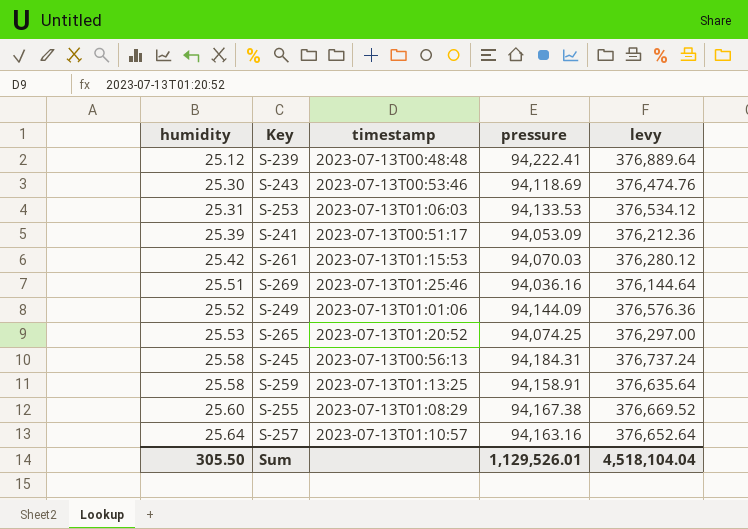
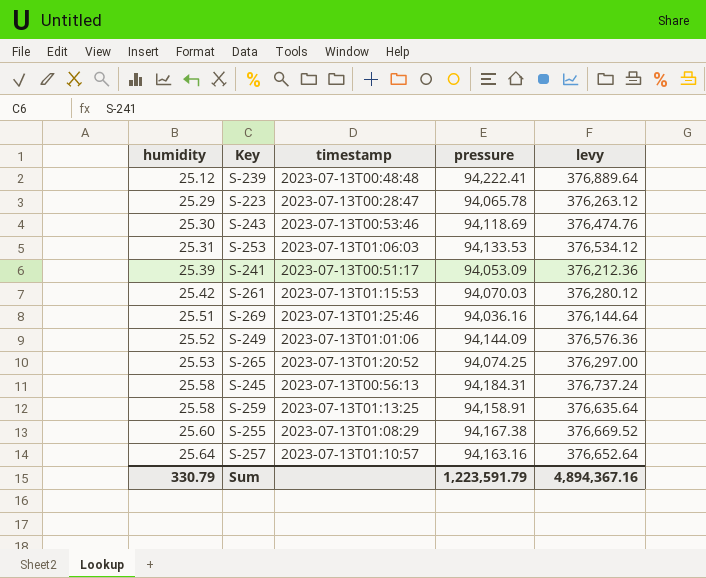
row S-223: none -> 25.29 | 2023-07-13T00:28:47 | 94,065.78 | 376,263.12
Sum | humidity: 305.50 -> 330.79
Sum | pressure: 1,129,526.01 -> 1,223,591.79
Sum | levy: 4,518,104.04 -> 4,894,367.16

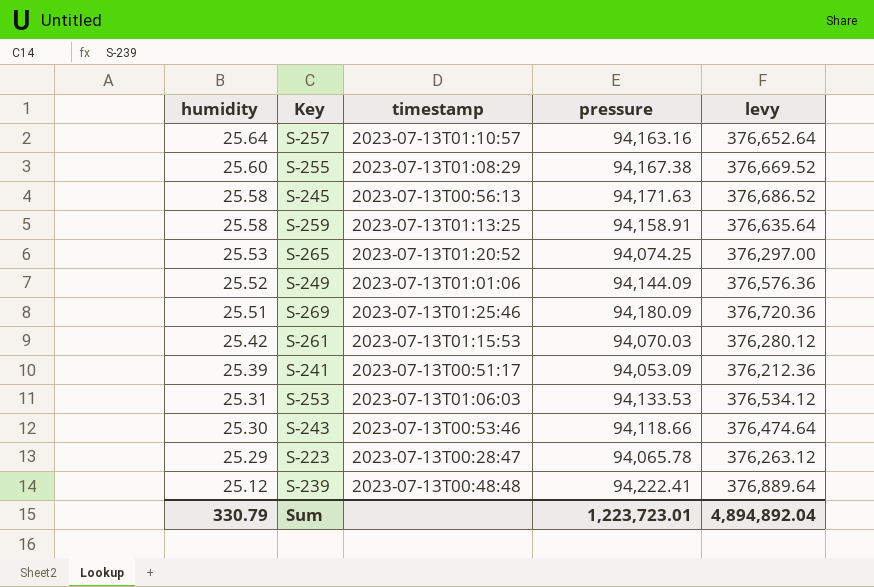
row order: humidity ascending -> humidity descending
S-245 | pressure: 94,184.31 -> 94,171.63
S-245 | levy: 376,737.24 -> 376,686.52
S-269 | pressure: 94,036.16 -> 94,180.09
S-269 | levy: 376,144.64 -> 376,720.36
S-243 | pressure: 94,118.69 -> 94,118.66
S-243 | levy: 376,474.76 -> 376,474.64
Sum | pressure: 1,223,591.79 -> 1,223,723.01
Sum | levy: 4,894,367.16 -> 4,894,892.04

